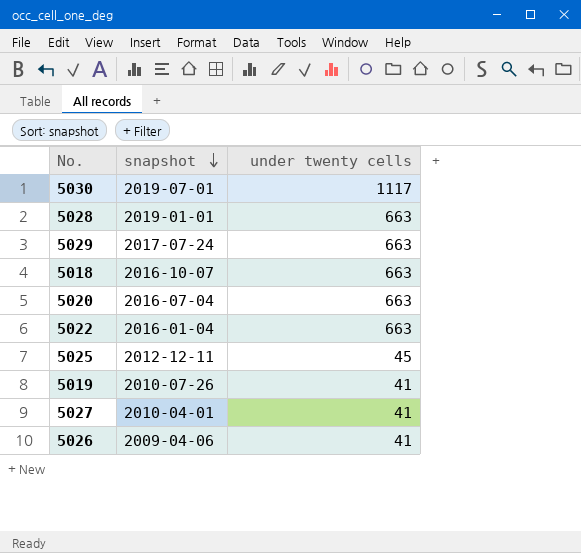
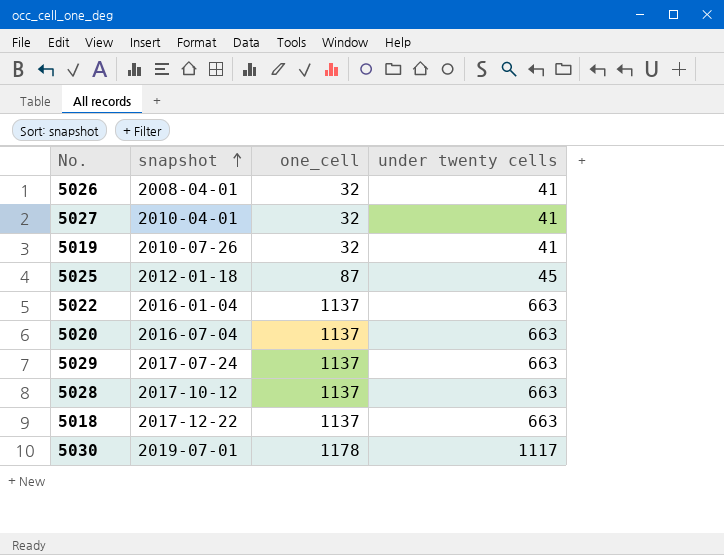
row order: snapshot descending -> snapshot ascending
column one_cell | position: none -> 3
5026 | snapshot: 2009-04-06 -> 2008-04-01
5025 | snapshot: 2012-12-11 -> 2012-01-18
5028 | snapshot: 2019-01-01 -> 2017-10-12
5018 | snapshot: 2016-10-07 -> 2017-12-22

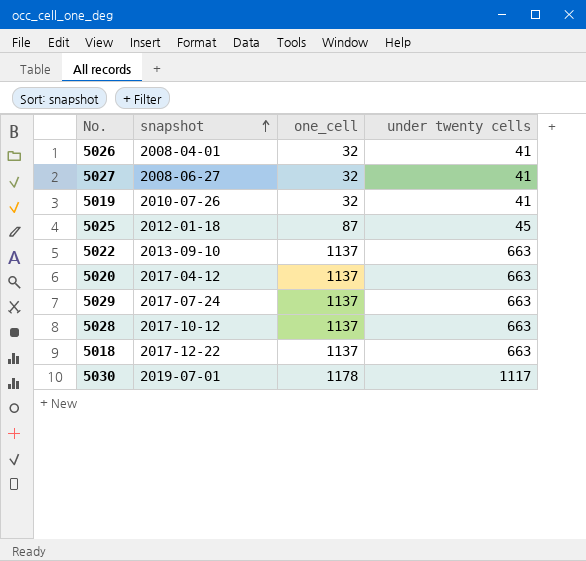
5027 | snapshot: 2010-04-01 -> 2008-06-27
5022 | snapshot: 2016-01-04 -> 2013-09-10
5020 | snapshot: 2016-07-04 -> 2017-04-12

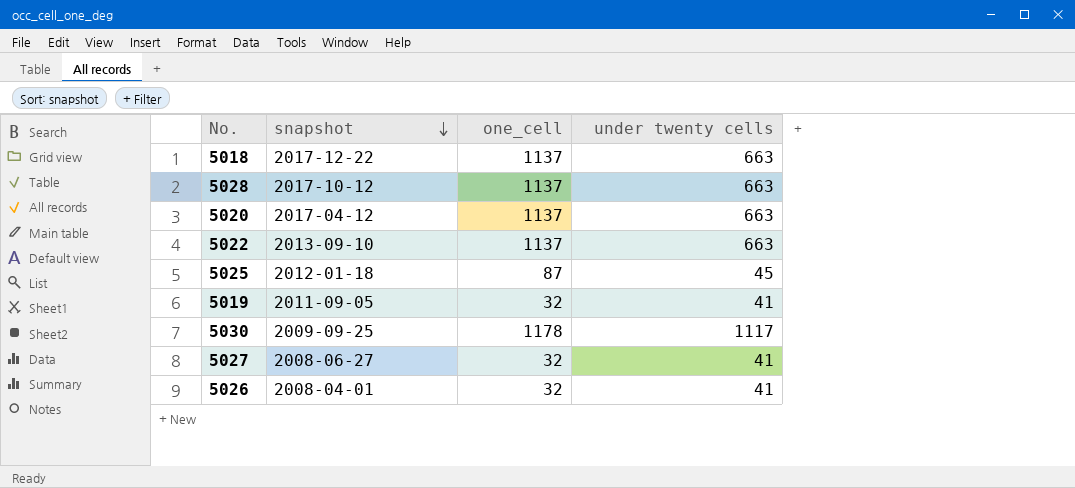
row order: snapshot ascending -> snapshot descending
row 5029: 2017-07-24 | 1137 | 663 -> none
5019 | snapshot: 2010-07-26 -> 2011-09-05
5030 | snapshot: 2019-07-01 -> 2009-09-25

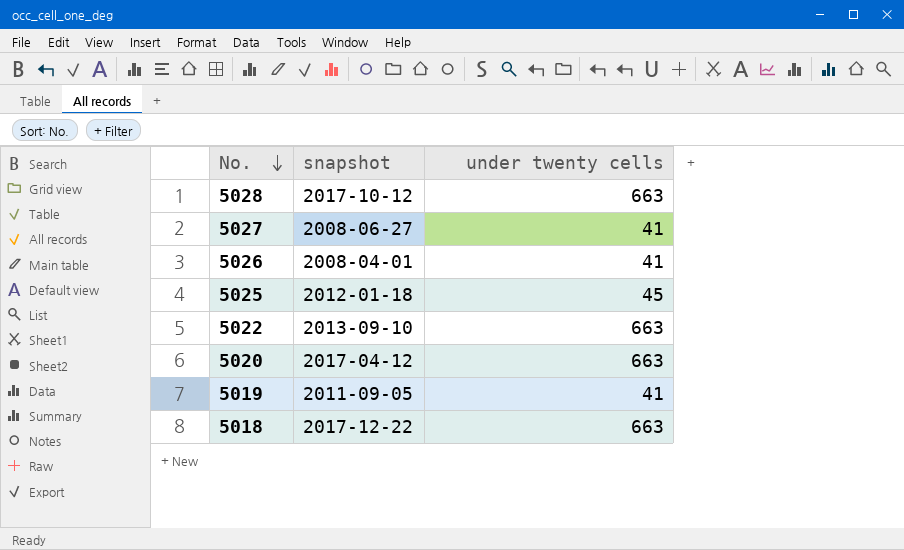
row order: snapshot descending -> No. descending
column one_cell | position: 3 -> none
row 5030: 2009-09-25 | 1178 | 1117 -> none

